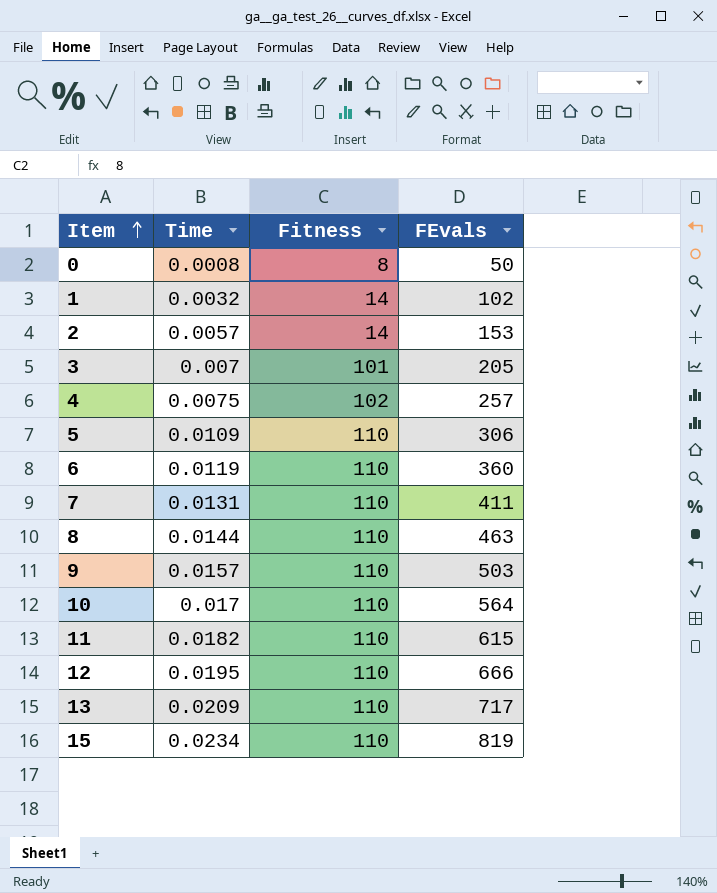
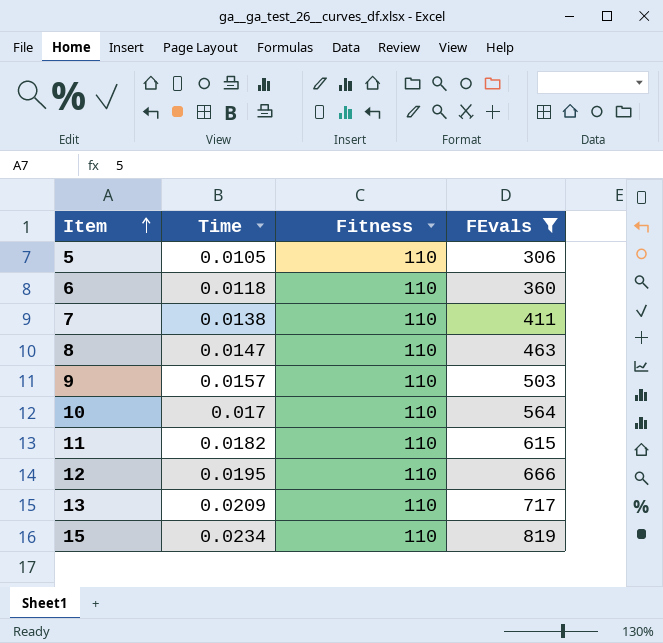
filter: none -> FEvals >= 306
5 | Time: 0.0109 -> 0.0105
6 | Time: 0.0119 -> 0.0118
7 | Time: 0.0131 -> 0.0138
8 | Time: 0.0144 -> 0.0147

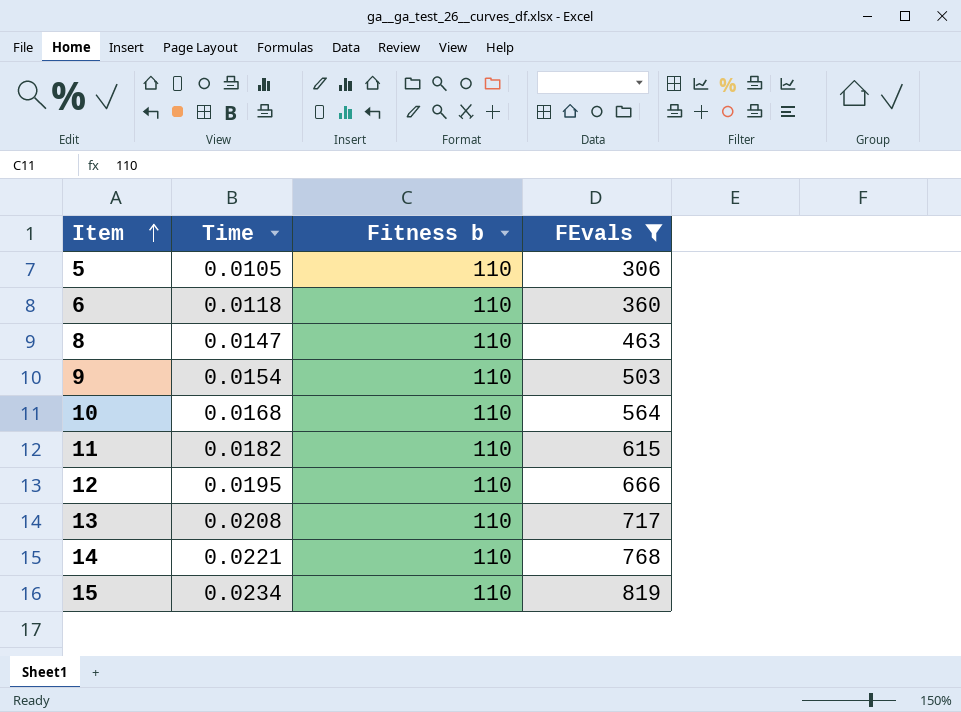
column name: Fitness -> Fitness b
row 7: 0.0138 | 110 | 411 -> none
9 | Time: 0.0157 -> 0.0154
10 | Time: 0.017 -> 0.0168
13 | Time: 0.0209 -> 0.0208
row 14: none -> 0.0221 | 110 | 768

